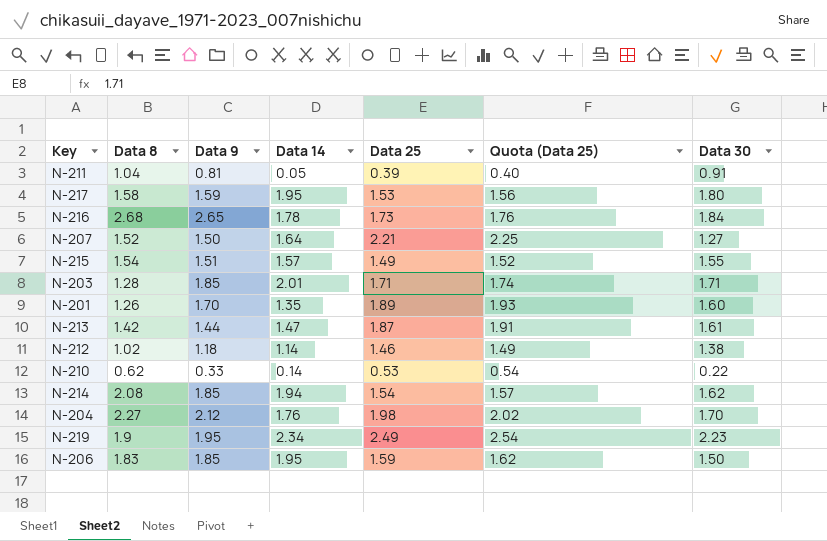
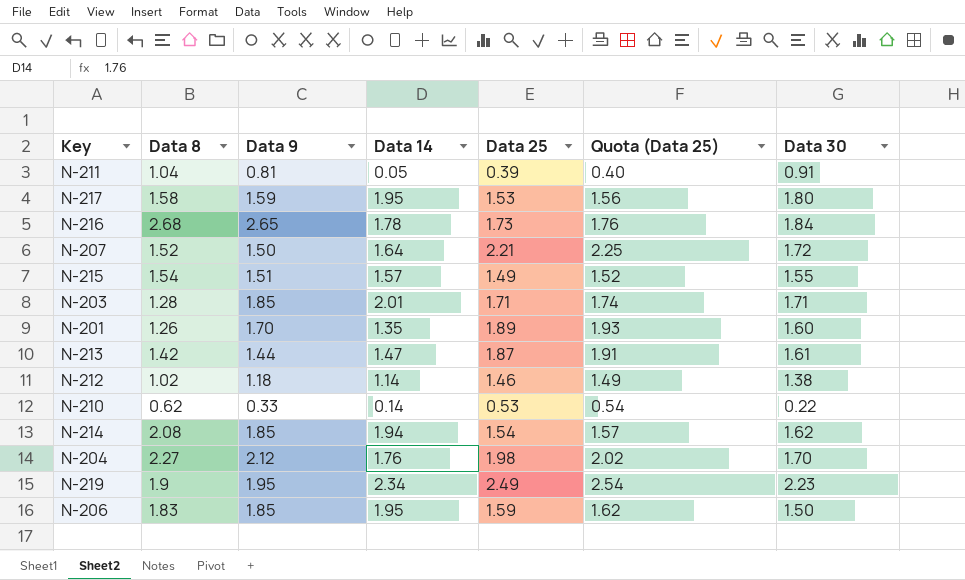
N-207 | Data 30: 1.27 -> 1.72

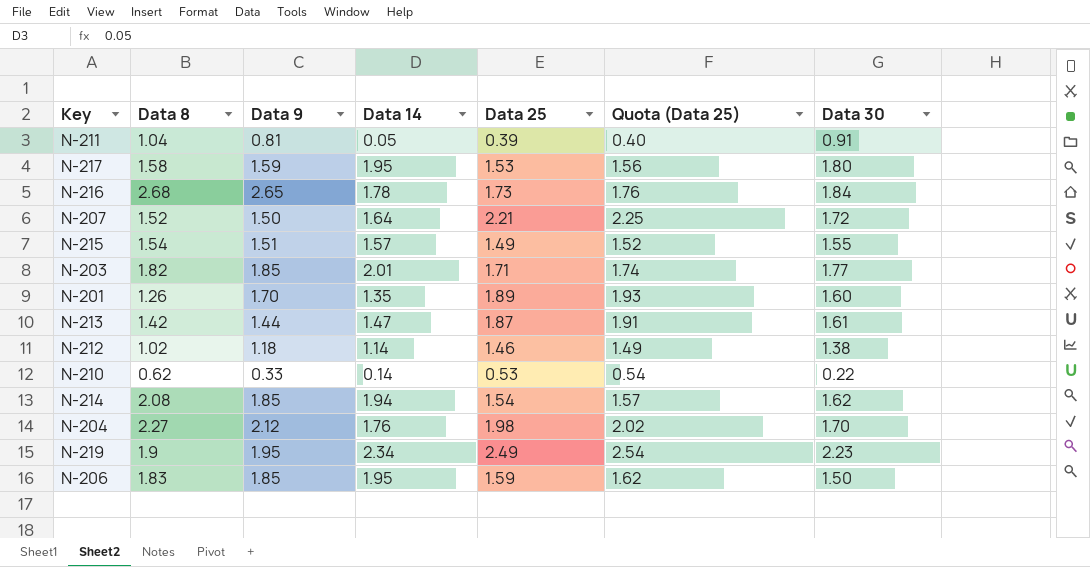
N-203 | Data 8: 1.28 -> 1.82
N-203 | Data 30: 1.71 -> 1.77

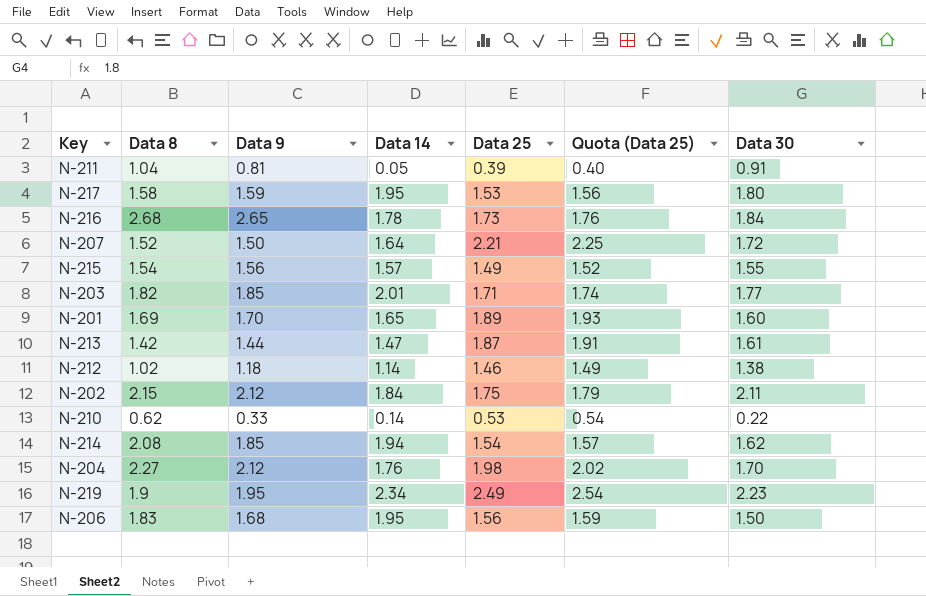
N-215 | Data 9: 1.51 -> 1.56
N-201 | Data 8: 1.26 -> 1.69
N-201 | Data 14: 1.35 -> 1.65
row N-202: none -> 2.15 | 2.12 | 1.84 | 1.75 | 1.79 | 2.11
N-206 | Data 9: 1.85 -> 1.68
N-206 | Data 25: 1.59 -> 1.56
N-206 | Quota (Data 25): 1.62 -> 1.59

